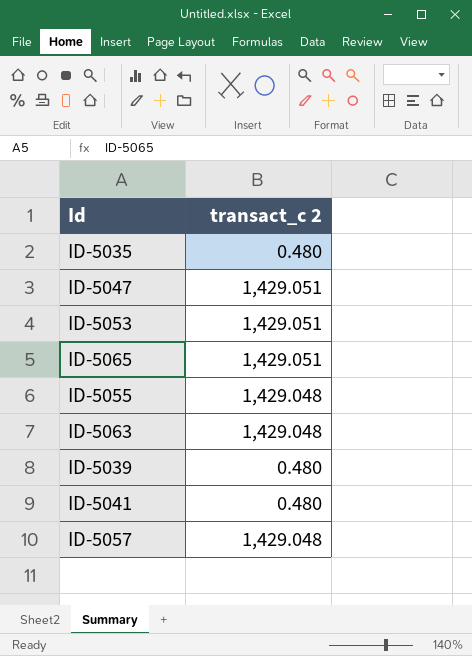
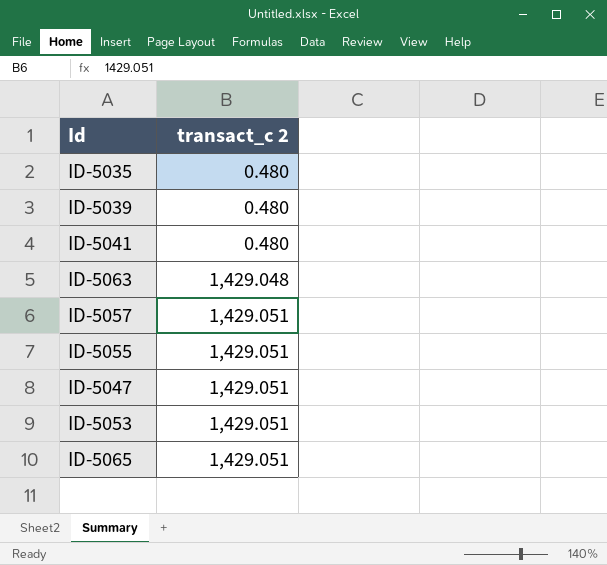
row order: none -> transact_c 2 ascending
ID-5057 | transact_c 2: 1,429.048 -> 1,429.051
ID-5055 | transact_c 2: 1,429.048 -> 1,429.051

